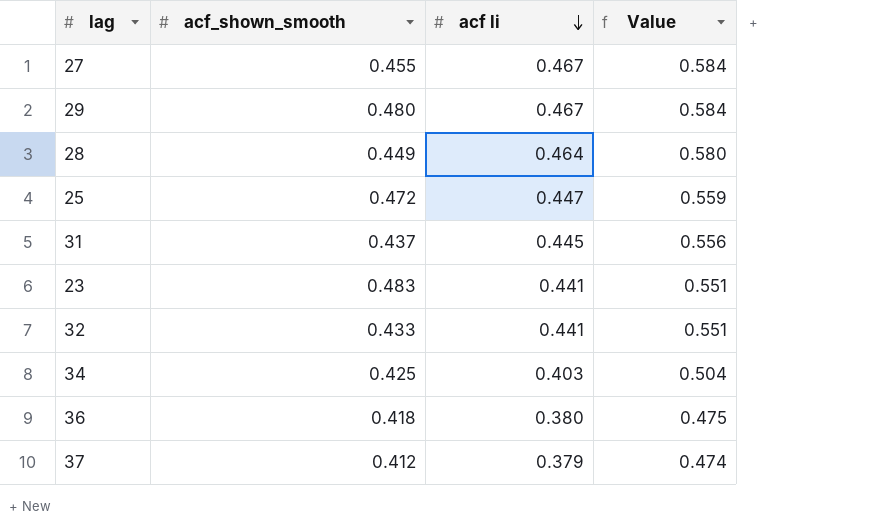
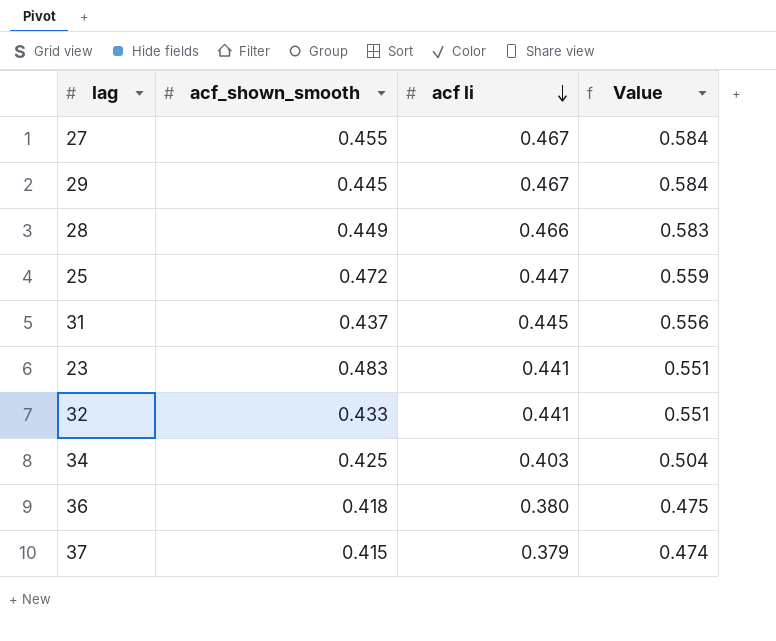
29 | acf_shown_smooth: 0.480 -> 0.445
28 | acf li: 0.464 -> 0.466
28 | Value: 0.580 -> 0.583
37 | acf_shown_smooth: 0.412 -> 0.415

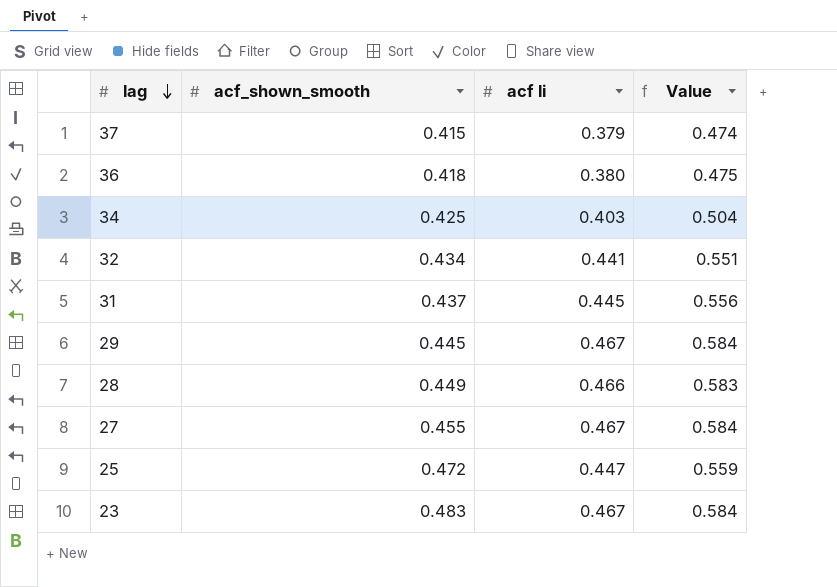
row order: acf li descending -> lag descending
32 | acf_shown_smooth: 0.433 -> 0.434
23 | acf li: 0.441 -> 0.467
23 | Value: 0.551 -> 0.584

